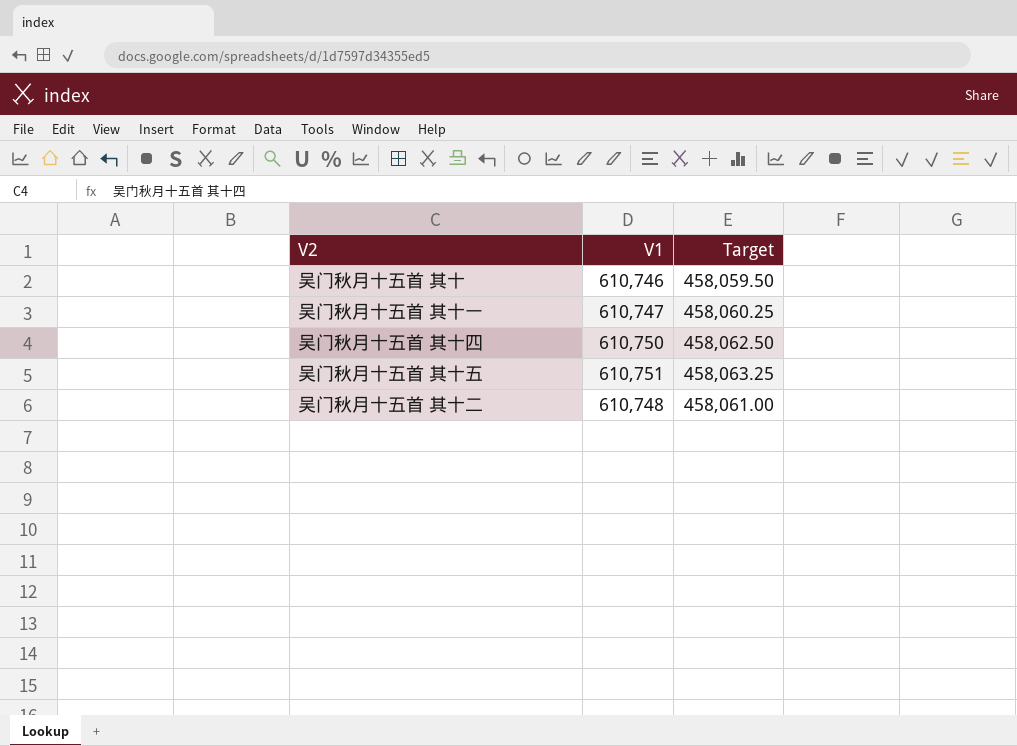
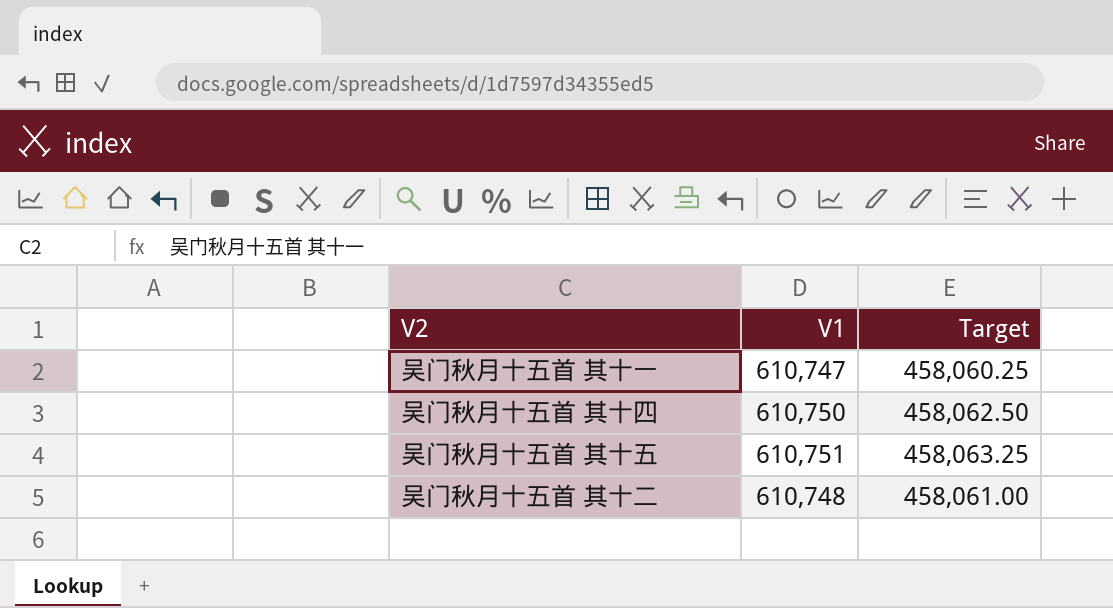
row 吴门秋月十五首 其十: 610,746 | 458,059.50 -> none

